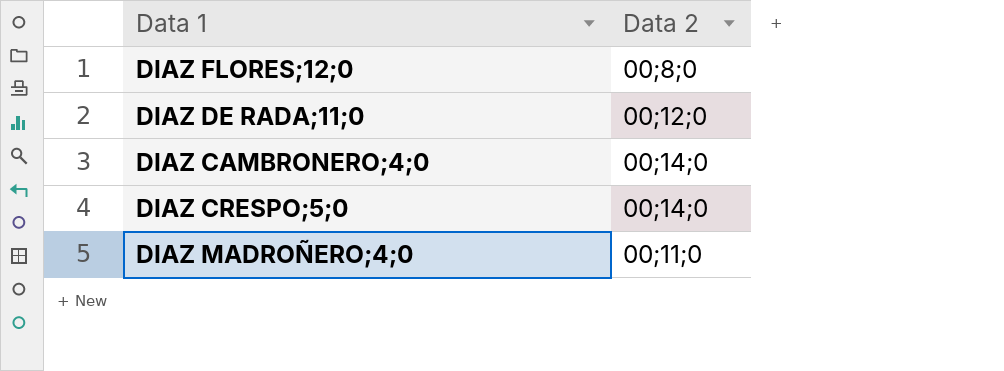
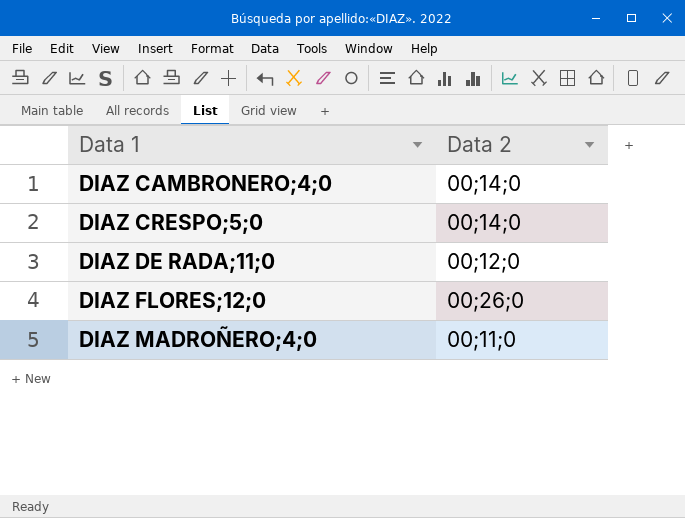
row order: none -> Data 1 ascending
DIAZ FLORES;12;0 | Data 2: 00;8;0 -> 00;26;0

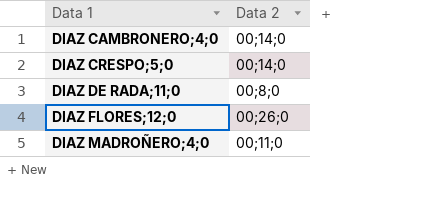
DIAZ DE RADA;11;0 | Data 2: 00;12;0 -> 00;8;0

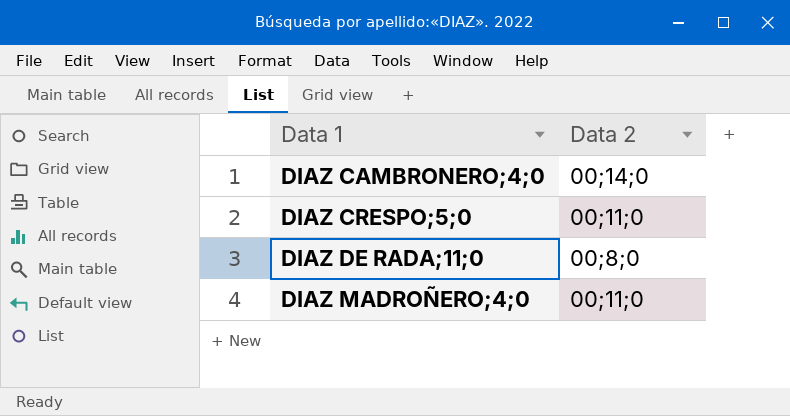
row DIAZ FLORES;12;0: 00;26;0 -> none
DIAZ CRESPO;5;0 | Data 2: 00;14;0 -> 00;11;0

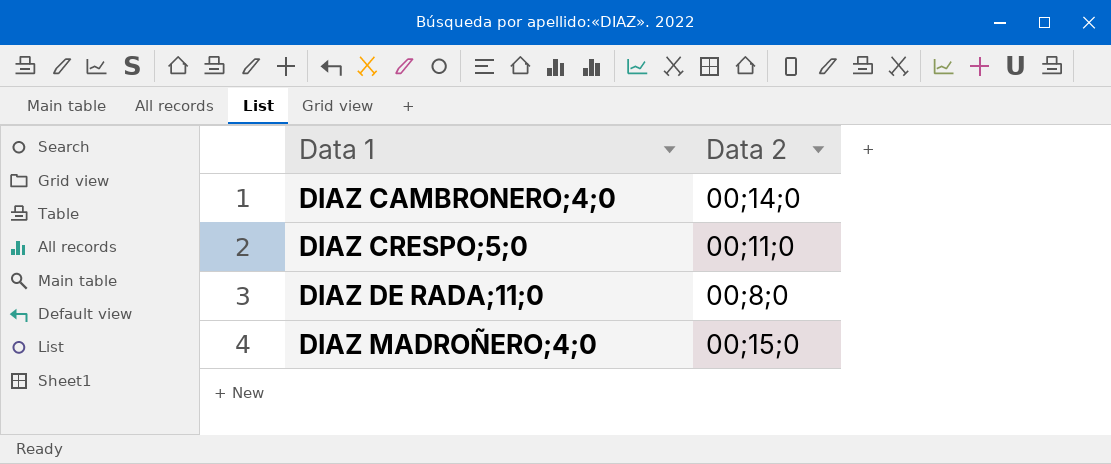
DIAZ MADROÑERO;4;0 | Data 2: 00;11;0 -> 00;15;0

